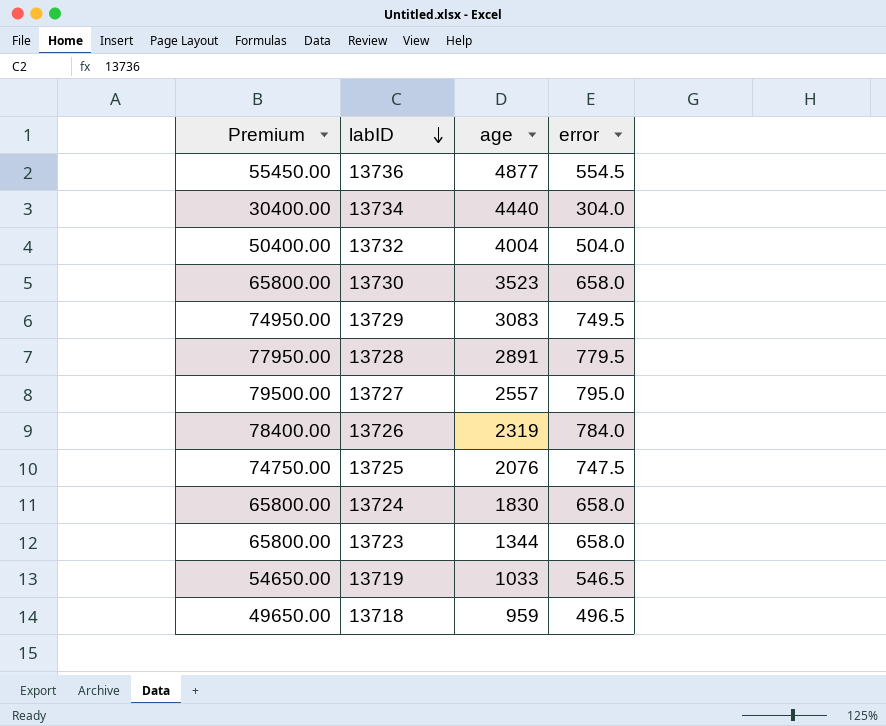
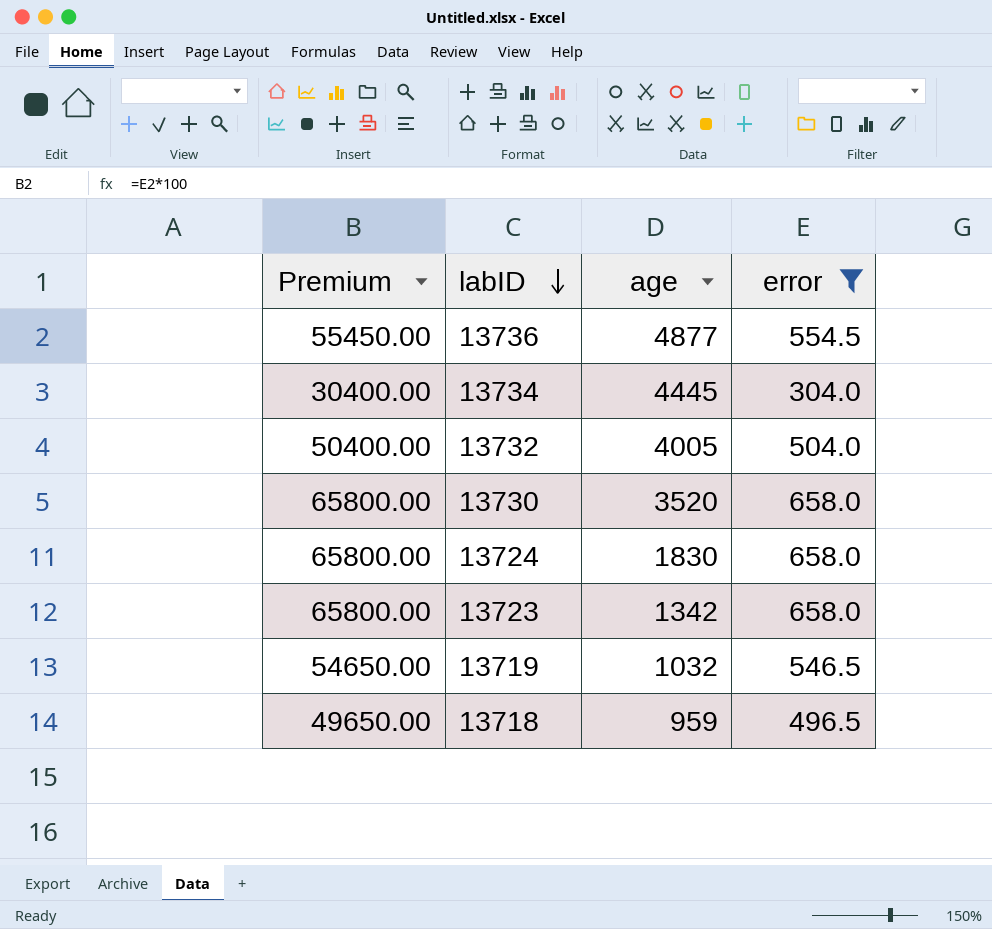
filter: none -> error <= 658.0
13734 | age: 4440 -> 4445
13732 | age: 4004 -> 4005
13730 | age: 3523 -> 3520
13723 | age: 1344 -> 1342
13719 | age: 1033 -> 1032

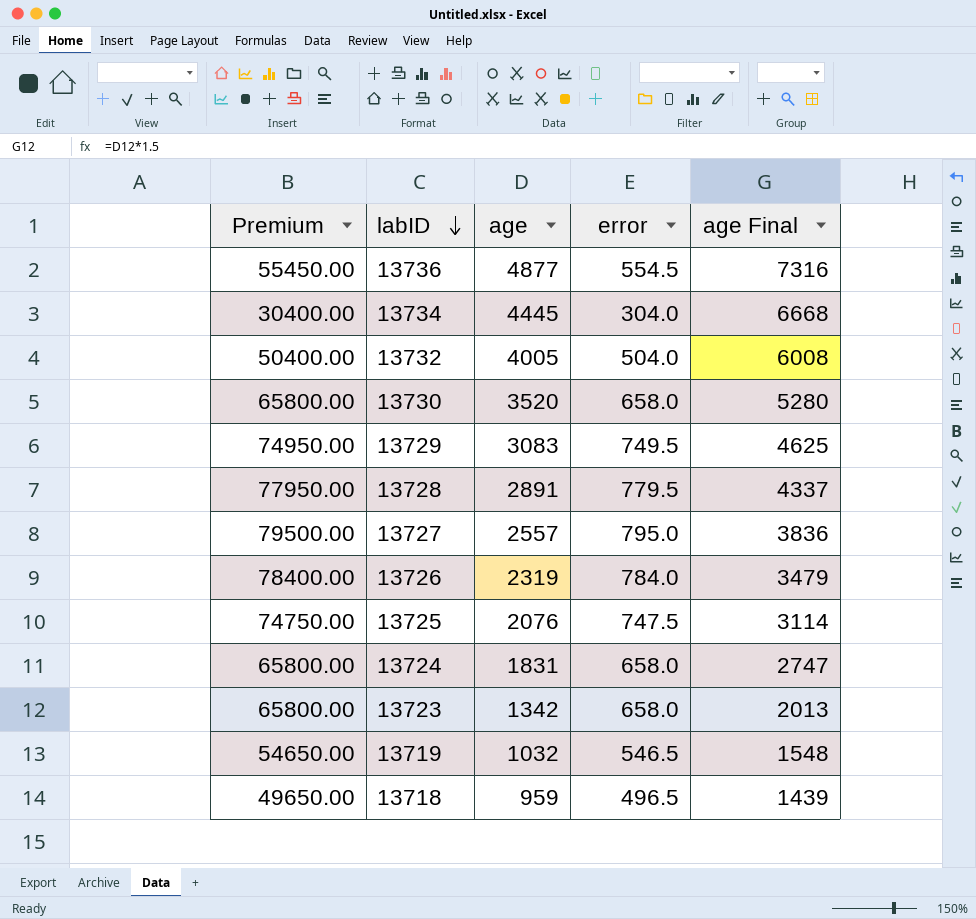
filter: error <= 658.0 -> none
column age Final | formula: none -> [age] * 1.5
13724 | age: 1830 -> 1831

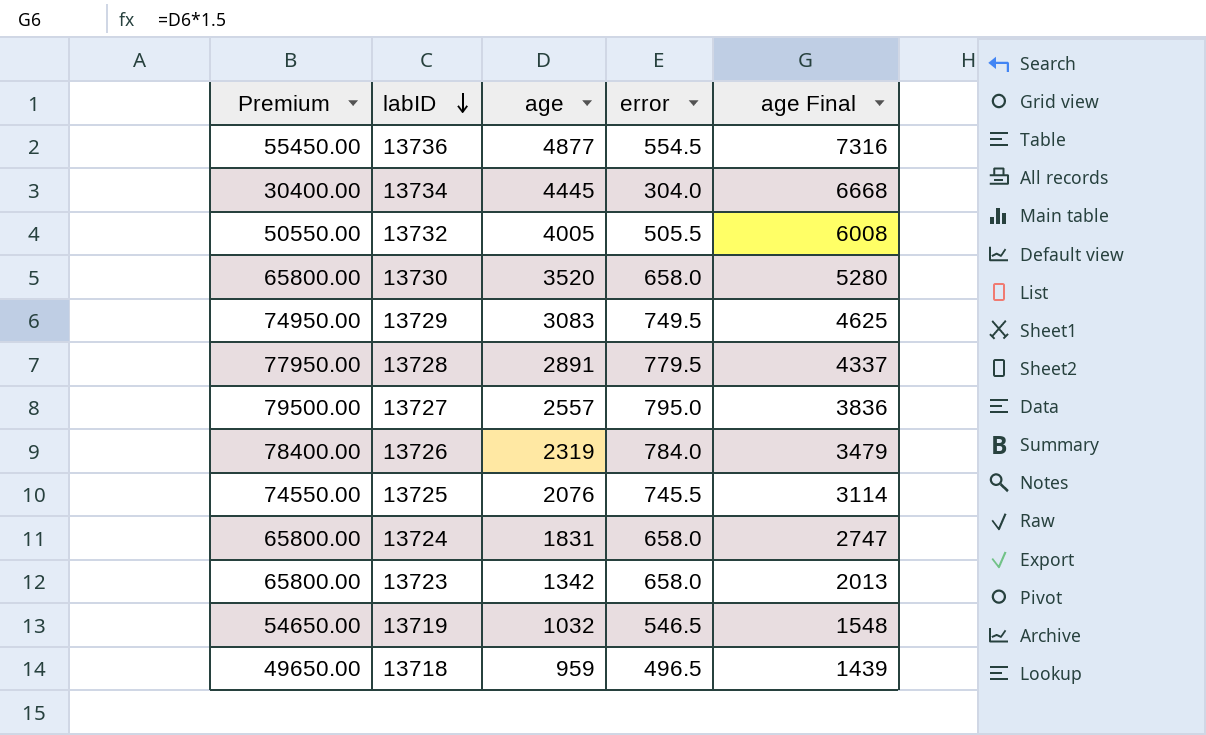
13732 | Premium: 50400.00 -> 50550.00
13732 | error: 504.0 -> 505.5
13725 | Premium: 74750.00 -> 74550.00
13725 | error: 747.5 -> 745.5

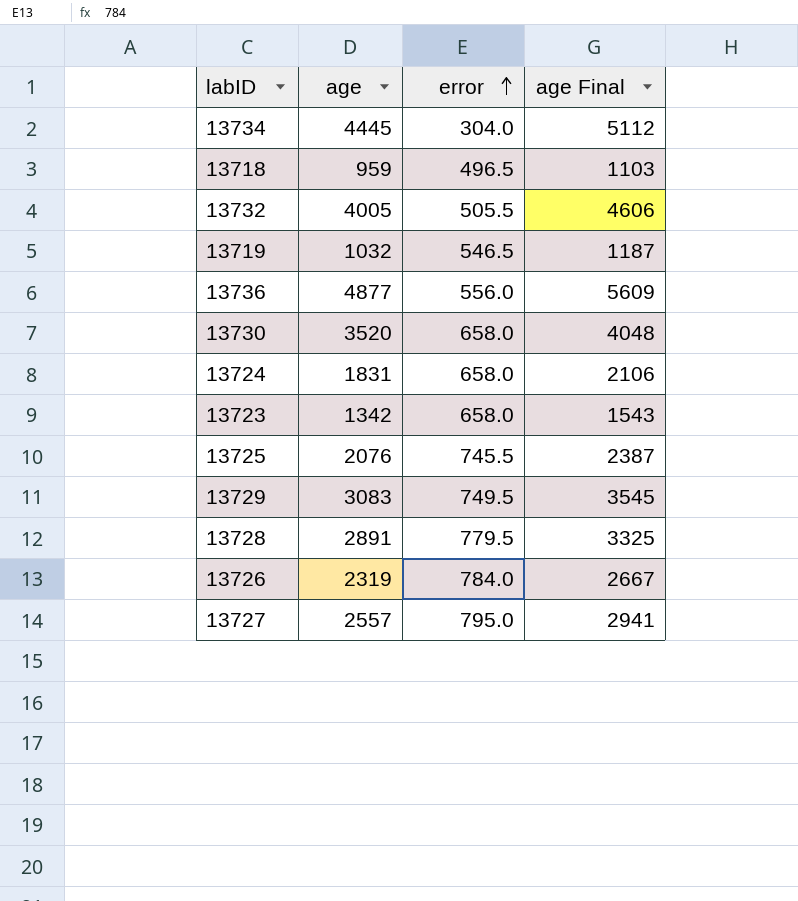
row order: labID descending -> error ascending
column Premium | formula: [error] * 100 -> none
column age Final | formula: [age] * 1.5 -> [age] * 1.15
13736 | error: 554.5 -> 556.0

